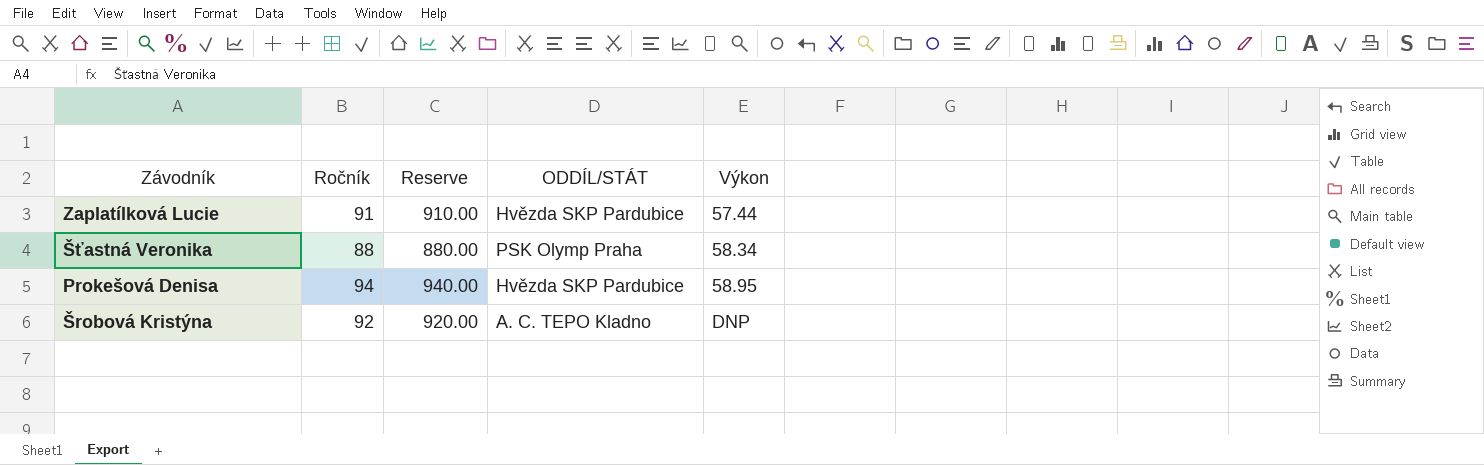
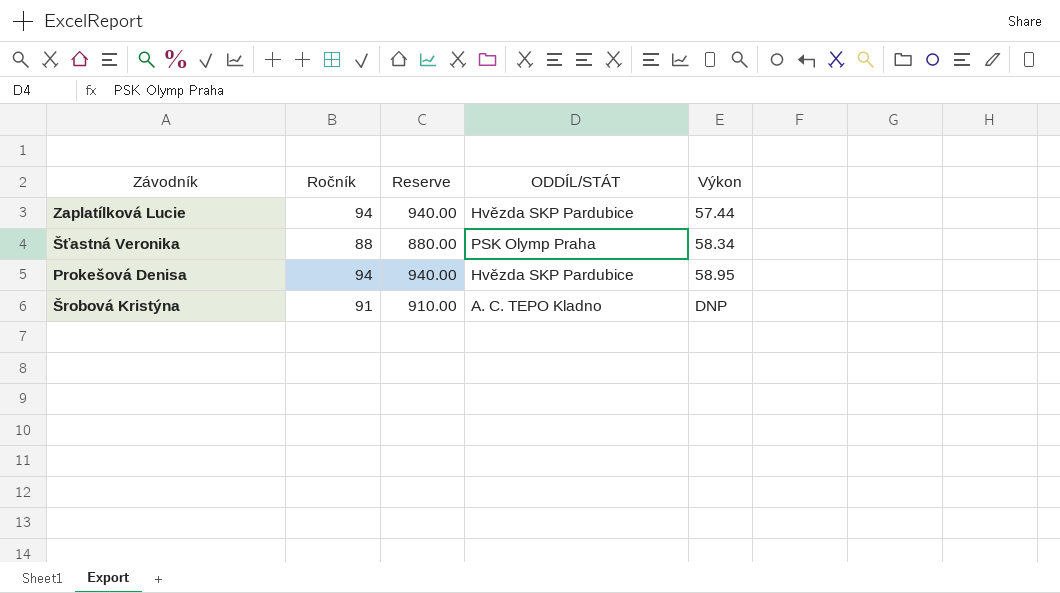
Zaplatílková Lucie | Ročník: 91 -> 94
Zaplatílková Lucie | Reserve: 910.00 -> 940.00
Šrobová Kristýna | Ročník: 92 -> 91
Šrobová Kristýna | Reserve: 920.00 -> 910.00

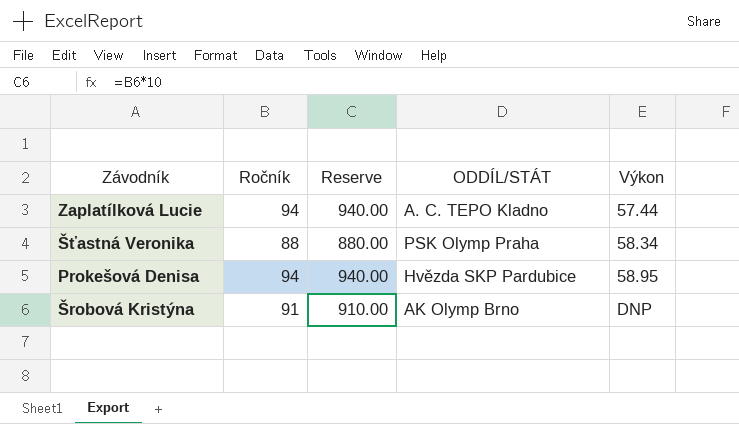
Zaplatílková Lucie | ODDÍL/STÁT: Hvězda SKP Pardubice -> A. C. TEPO Kladno
Šrobová Kristýna | ODDÍL/STÁT: A. C. TEPO Kladno -> AK Olymp Brno

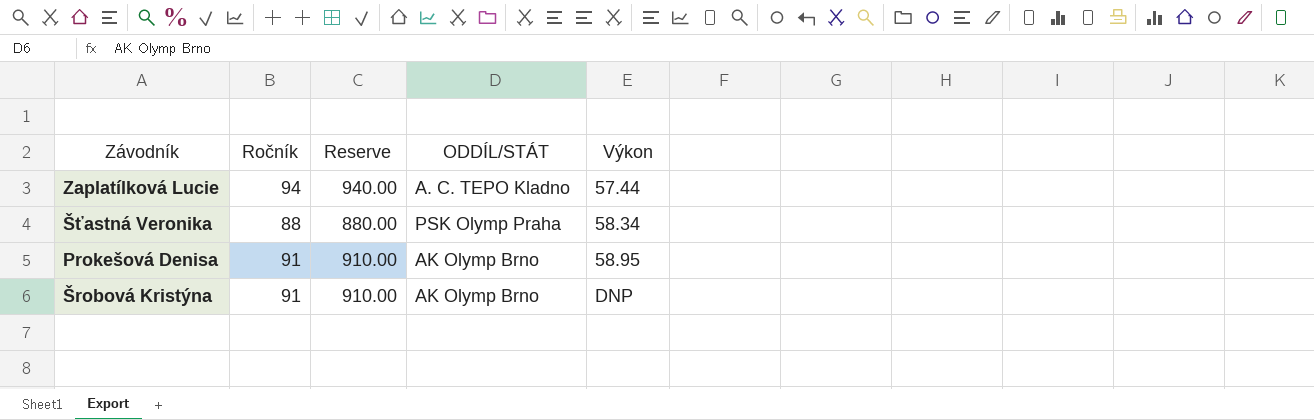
Prokešová Denisa | Ročník: 94 -> 91
Prokešová Denisa | Reserve: 940.00 -> 910.00
Prokešová Denisa | ODDÍL/STÁT: Hvězda SKP Pardubice -> AK Olymp Brno

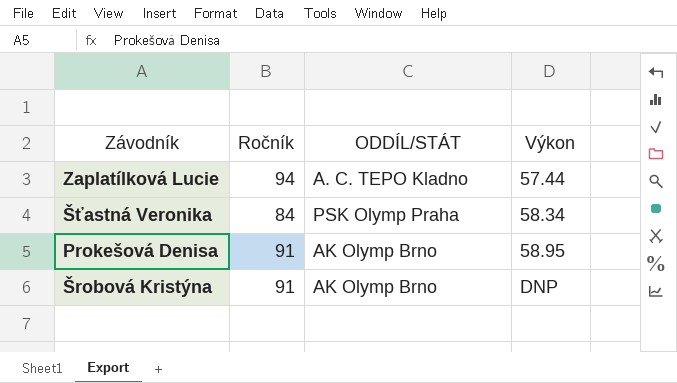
column Reserve | formula: [Ročník] * 10 -> none
Šťastná Veronika | Ročník: 88 -> 84

